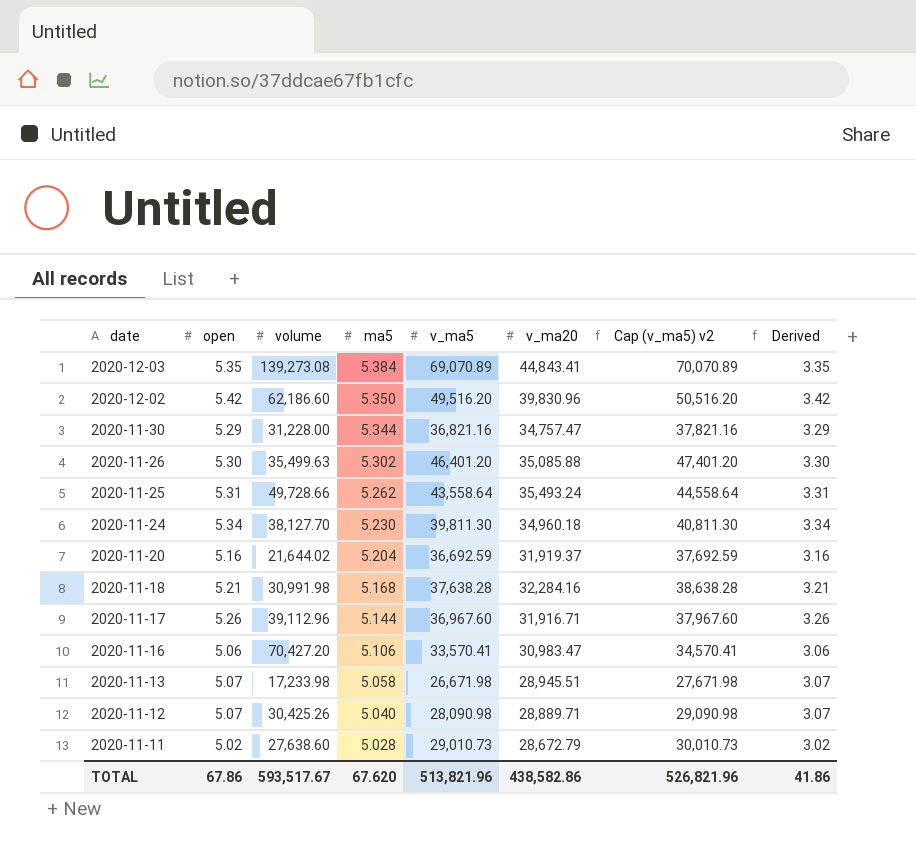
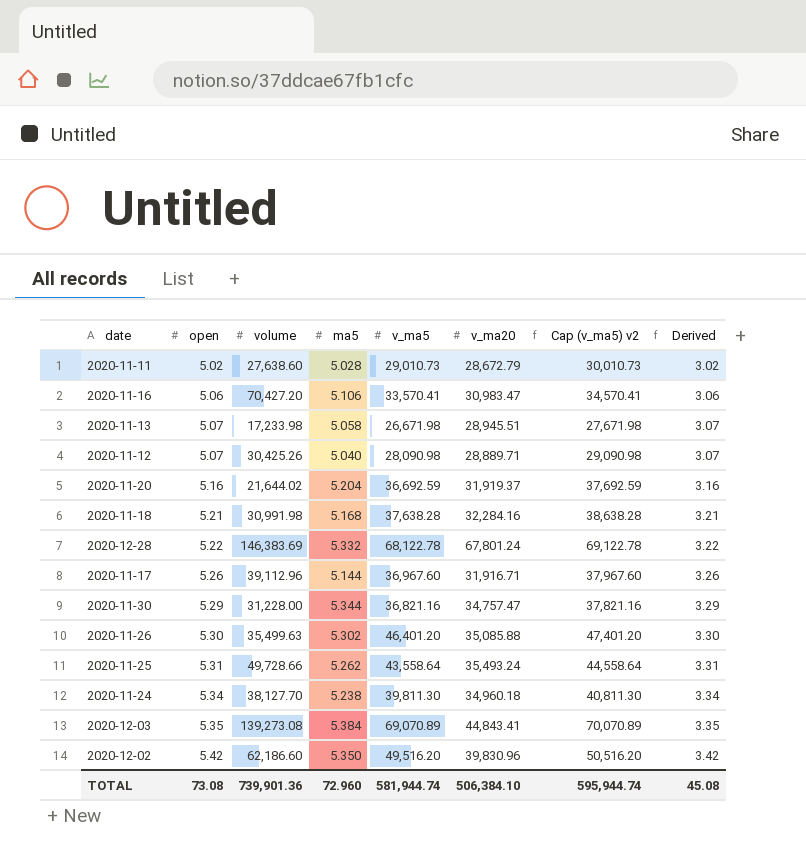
row order: date descending -> open ascending
row 2020-12-28: none -> 5.22 | 146,383.69 | 5.332 | 68,122.78 | 67,801.24 | 69,122.78 | 3.22
2020-11-24 | ma5: 5.230 -> 5.238
TOTAL | open: 67.86 -> 73.08
TOTAL | volume: 593,517.67 -> 739,901.36
TOTAL | ma5: 67.620 -> 72.960
TOTAL | v_ma5: 513,821.96 -> 581,944.74
TOTAL | v_ma20: 438,582.86 -> 506,384.10
TOTAL | Cap (v_ma5) v2: 526,821.96 -> 595,944.74
TOTAL | Derived: 41.86 -> 45.08

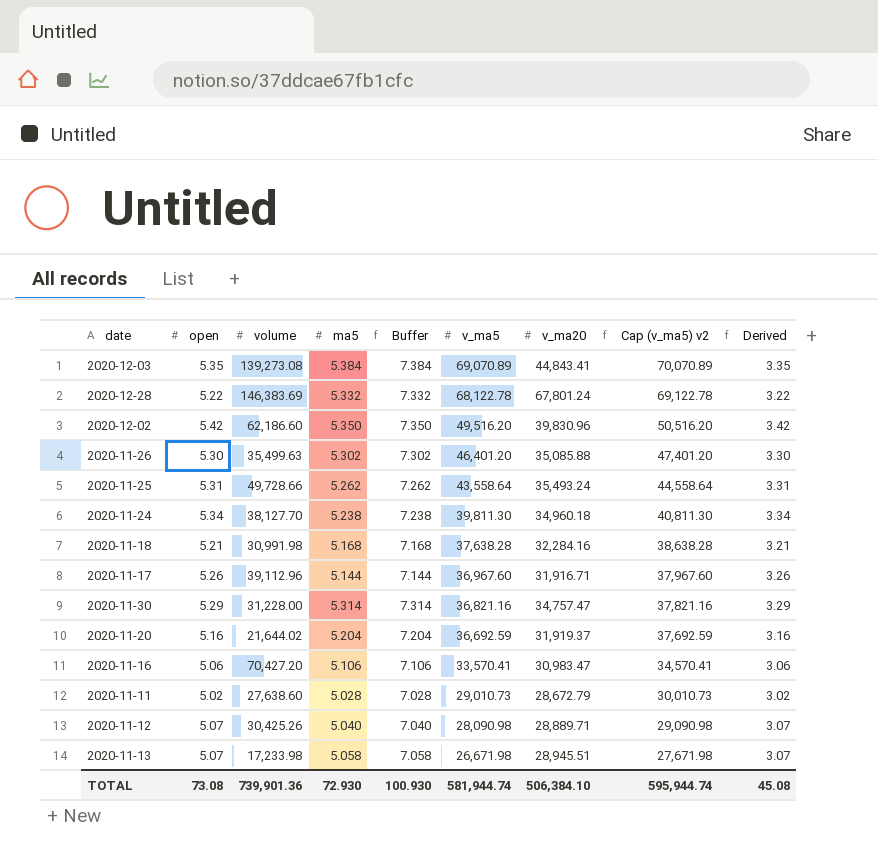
row order: open ascending -> v_ma5 descending
column Buffer | formula: none -> [ma5] + 2
2020-11-30 | ma5: 5.344 -> 5.314
TOTAL | ma5: 72.960 -> 72.930

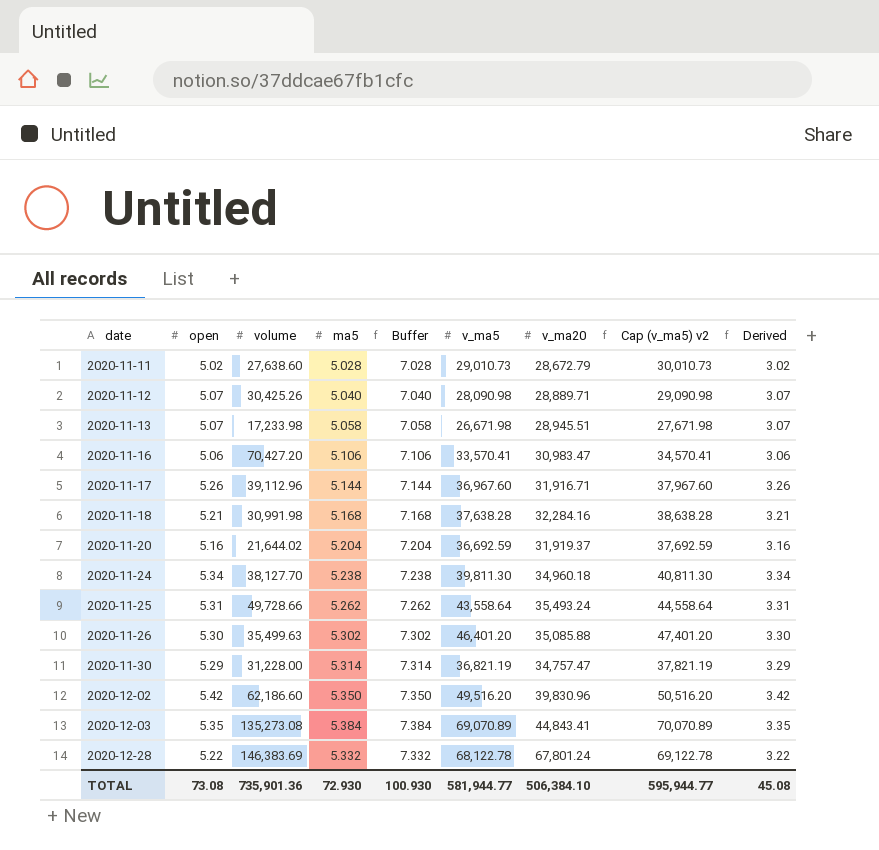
row order: v_ma5 descending -> date ascending
2020-11-30 | v_ma5: 36,821.16 -> 36,821.19
2020-11-30 | Cap (v_ma5) v2: 37,821.16 -> 37,821.19
2020-12-03 | volume: 139,273.08 -> 135,273.08
TOTAL | volume: 739,901.36 -> 735,901.36
TOTAL | v_ma5: 581,944.74 -> 581,944.77
TOTAL | Cap (v_ma5) v2: 595,944.74 -> 595,944.77

